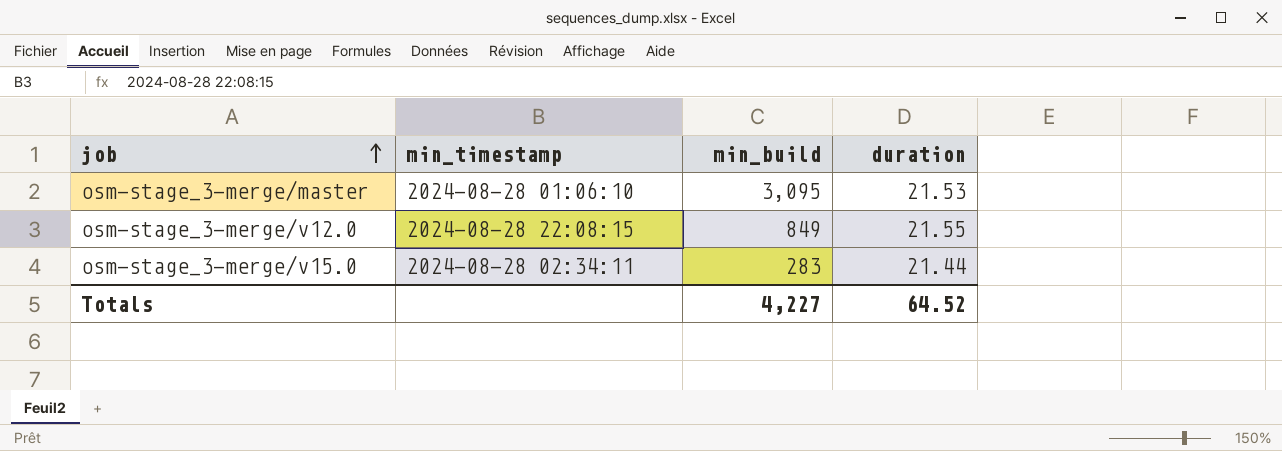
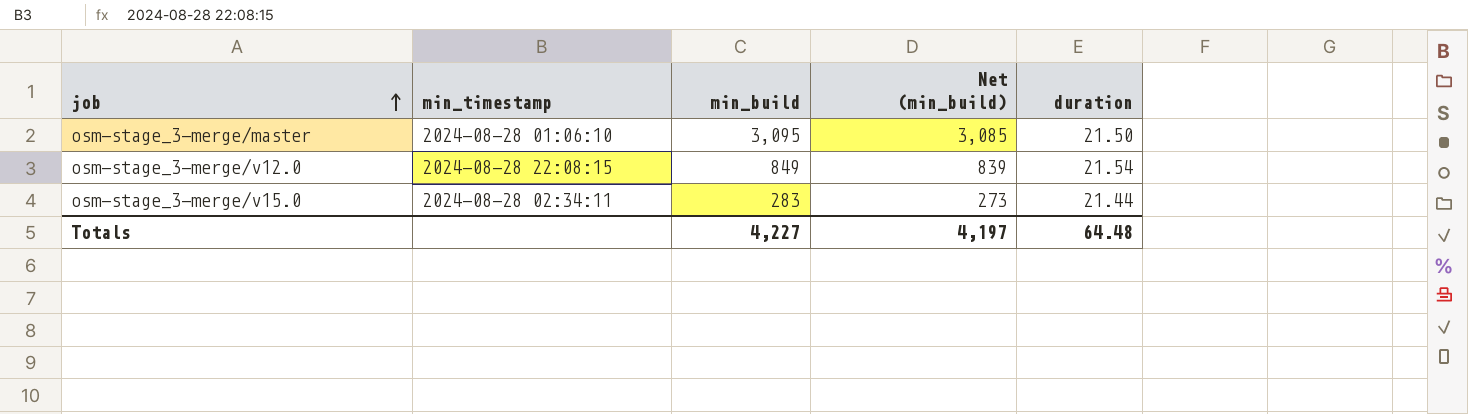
column Net (min_build) | formula: none -> [min_build] - 10
osm-stage_3-merge/master | duration: 21.53 -> 21.50
osm-stage_3-merge/v12.0 | duration: 21.55 -> 21.54
Totals | duration: 64.52 -> 64.48

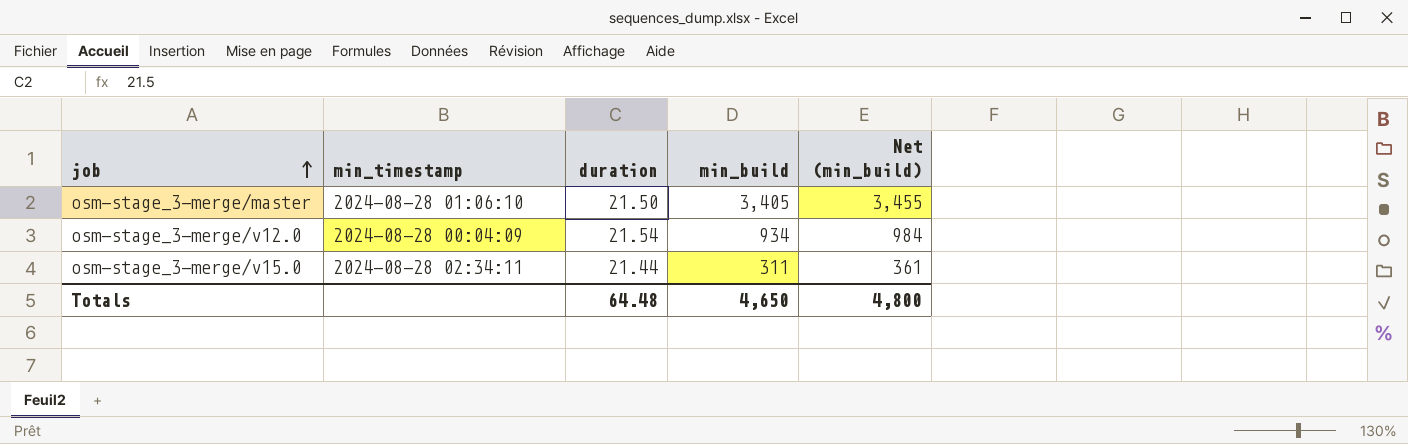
column duration | position: 5 -> 3
column Net (min_build) | formula: [min_build] - 10 -> [min_build] + 50
osm-stage_3-merge/master | min_build: 3,095 -> 3,405
osm-stage_3-merge/v12.0 | min_timestamp: 2024-08-28 22:08:15 -> 2024-08-28 00:04:09
osm-stage_3-merge/v12.0 | min_build: 849 -> 934
osm-stage_3-merge/v15.0 | min_build: 283 -> 311
Totals | min_build: 4,227 -> 4,650
Totals | Net (min_build): 4,197 -> 4,800

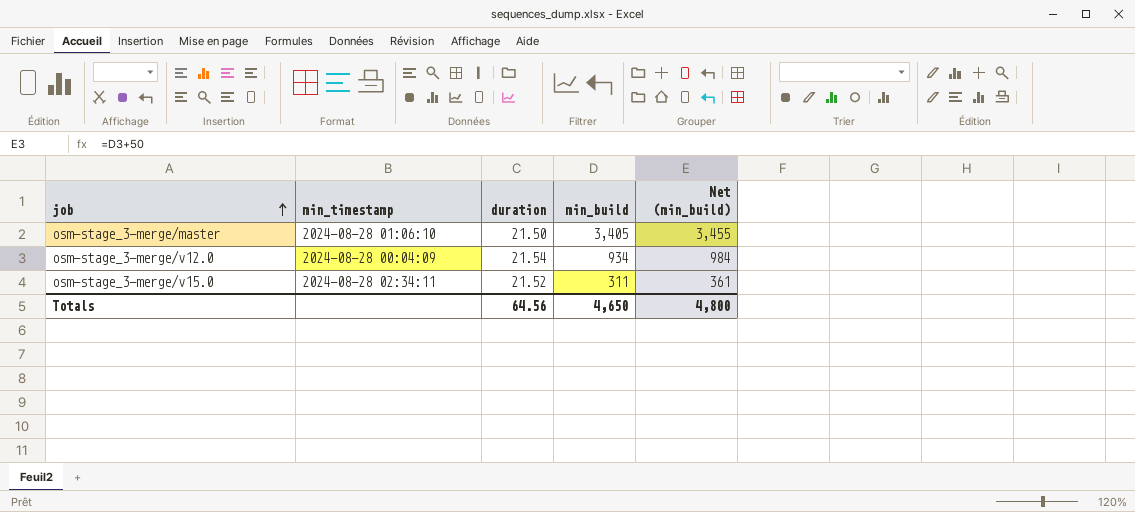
osm-stage_3-merge/v15.0 | duration: 21.44 -> 21.52
Totals | duration: 64.48 -> 64.56

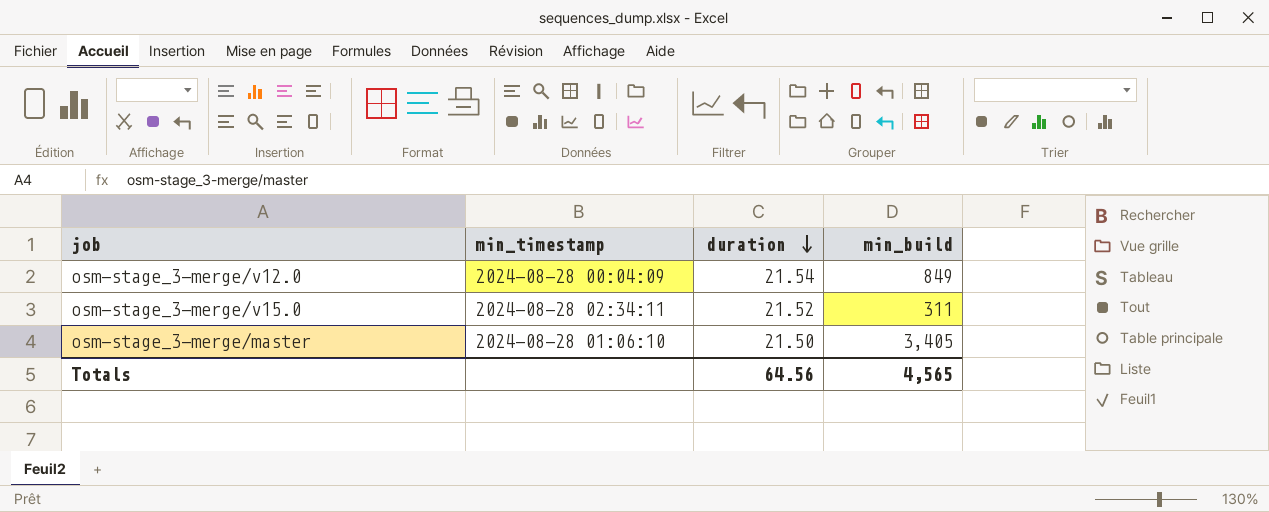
row order: job ascending -> duration descending
column Net (min_build) | formula: [min_build] + 50 -> none
osm-stage_3-merge/v12.0 | min_build: 934 -> 849
Totals | min_build: 4,650 -> 4,565

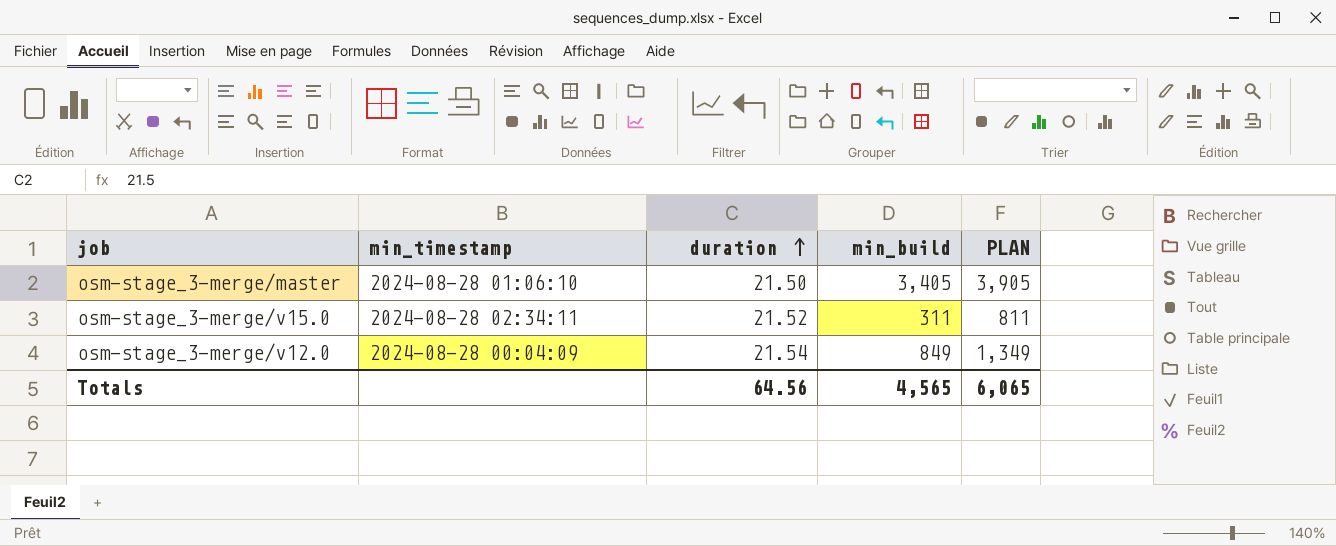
row order: duration descending -> duration ascending
column PLAN | formula: none -> [min_build] + 500

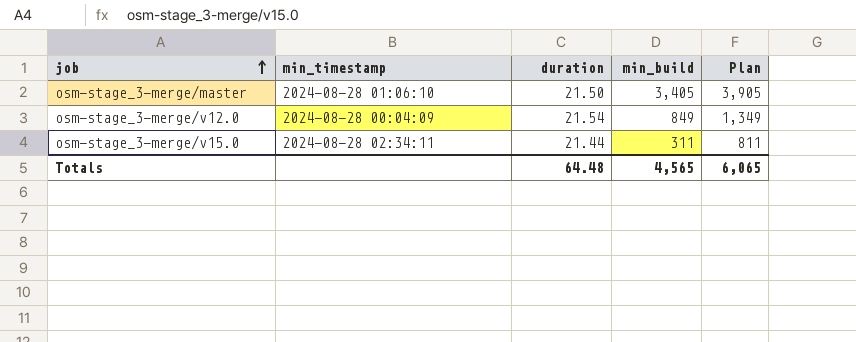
row order: duration ascending -> job ascending
column name: PLAN -> Plan
osm-stage_3-merge/v15.0 | duration: 21.52 -> 21.44
Totals | duration: 64.56 -> 64.48

